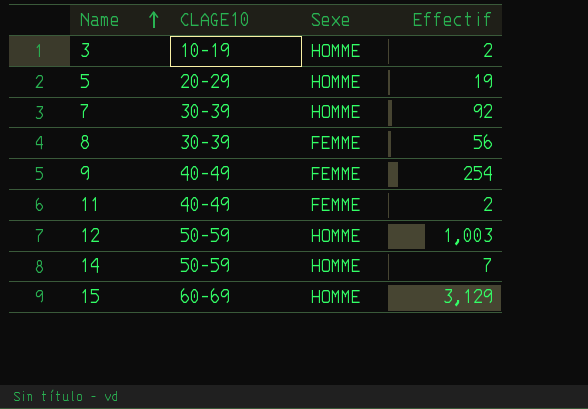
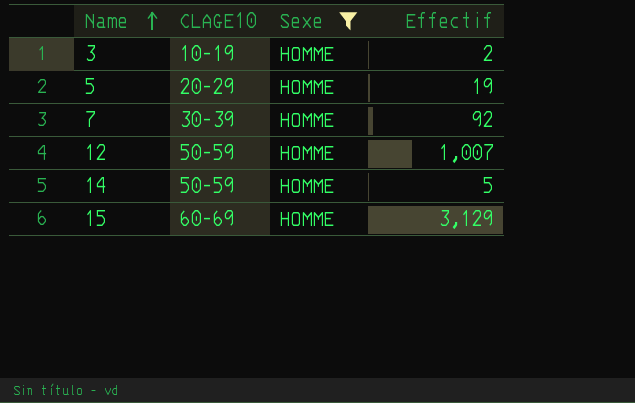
filter: none -> Sexe = HOMME
12 | Effectif: 1,003 -> 1,007
14 | Effectif: 7 -> 5

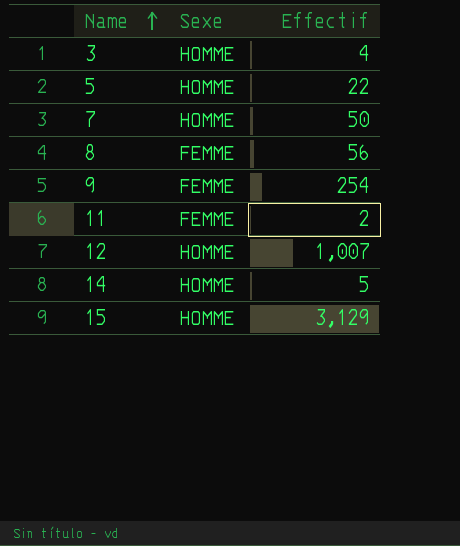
filter: Sexe = HOMME -> none
column CLAGE10 | position: 2 -> none
3 | Effectif: 2 -> 4
5 | Effectif: 19 -> 22
7 | Effectif: 92 -> 50

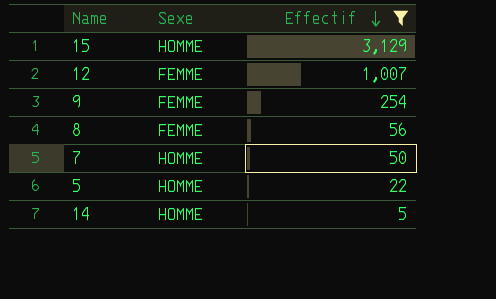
filter: none -> Effectif >= 5
row order: Name ascending -> Effectif descending
12 | Sexe: HOMME -> FEMME

